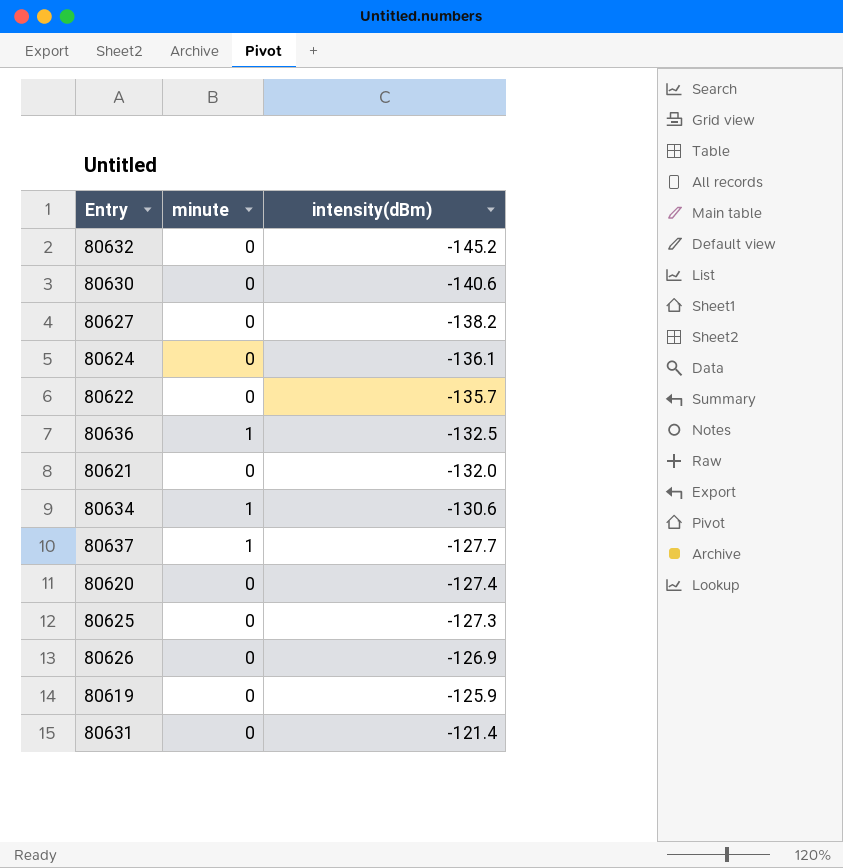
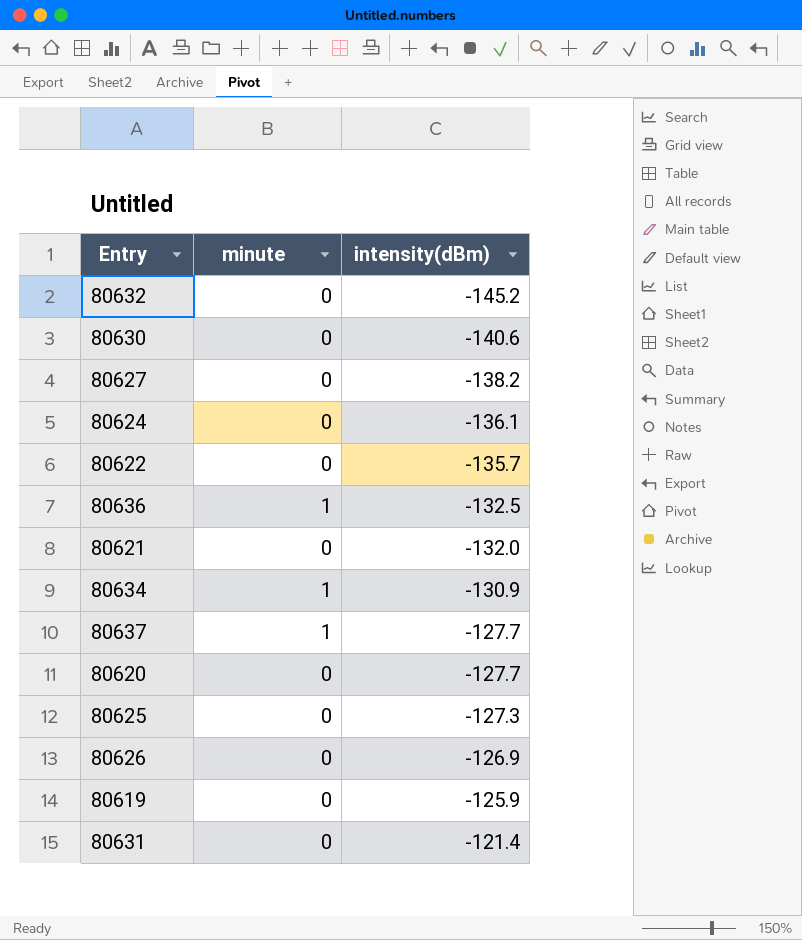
80634 | intensity(dBm): -130.6 -> -130.9
80620 | intensity(dBm): -127.4 -> -127.7

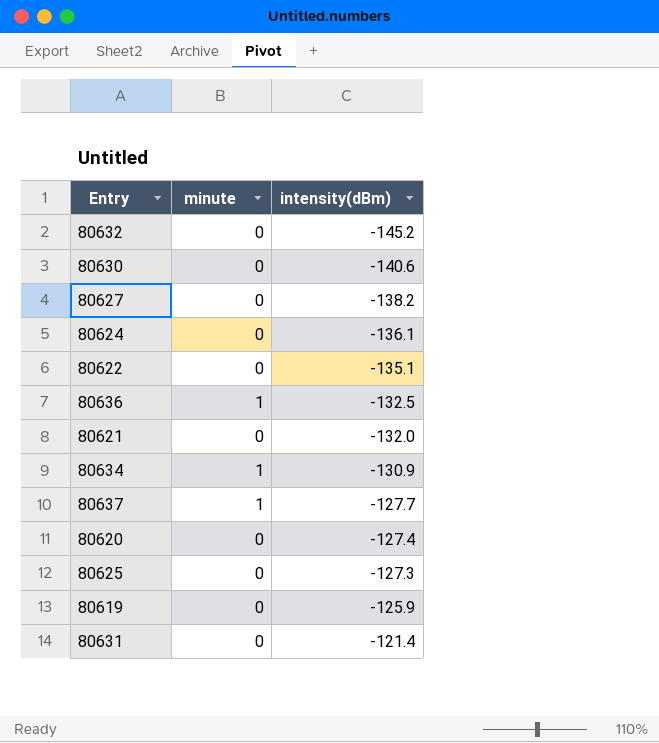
row 80626: 0 | -126.9 -> none
80622 | intensity(dBm): -135.7 -> -135.1
80620 | intensity(dBm): -127.7 -> -127.4

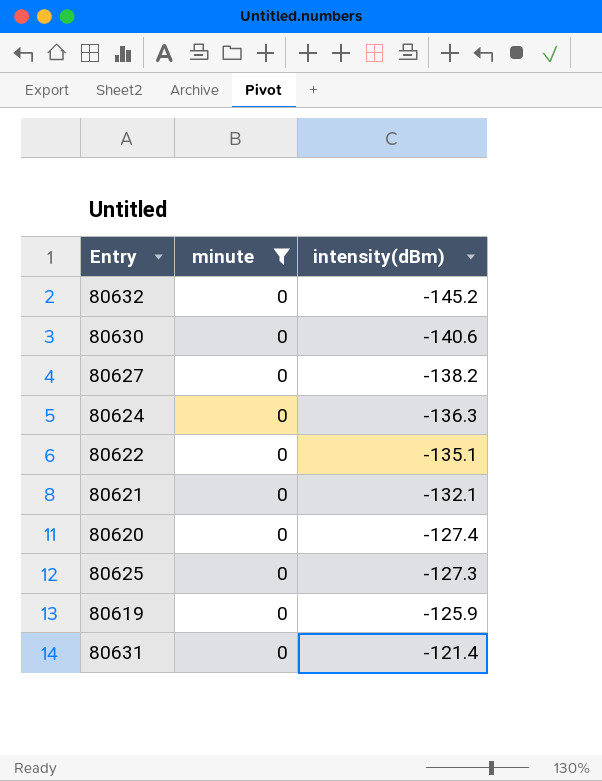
filter: none -> minute = 0
80624 | intensity(dBm): -136.1 -> -136.3
80621 | intensity(dBm): -132.0 -> -132.1

